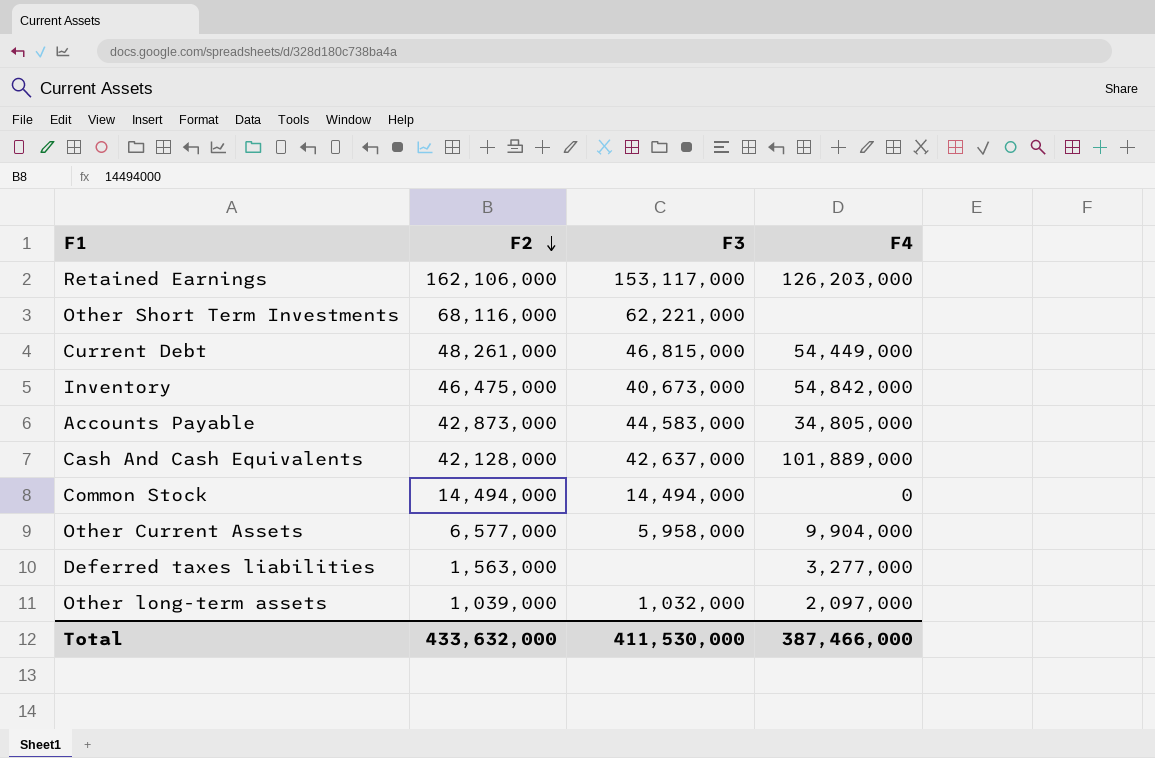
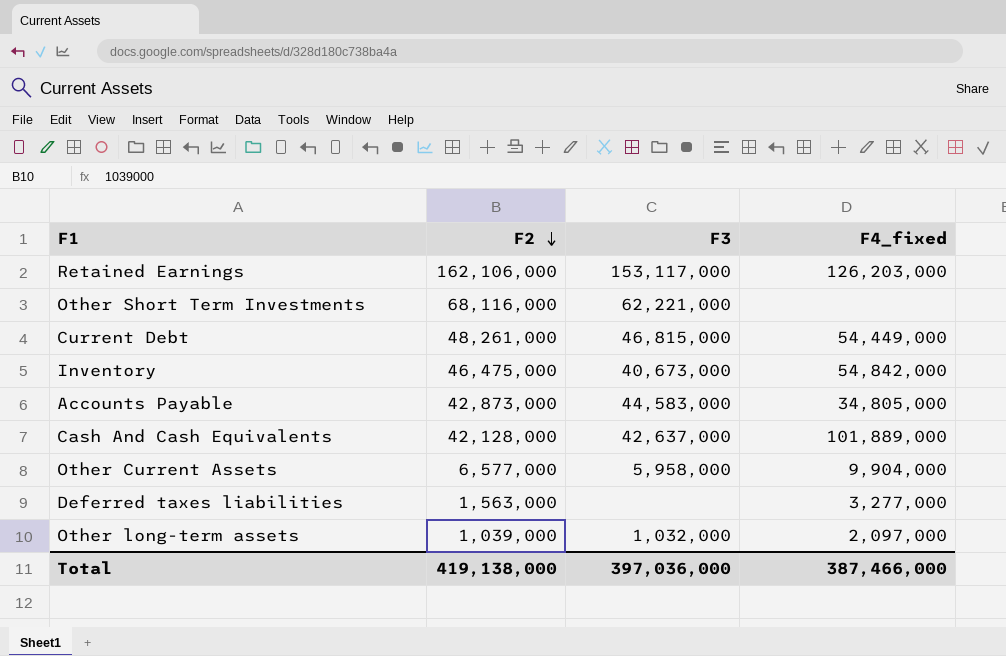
column name: F4 -> F4_fixed
row Common Stock: 14,494,000 | 14,494,000 | 0 -> none
Total | F2: 433,632,000 -> 419,138,000
Total | F3: 411,530,000 -> 397,036,000

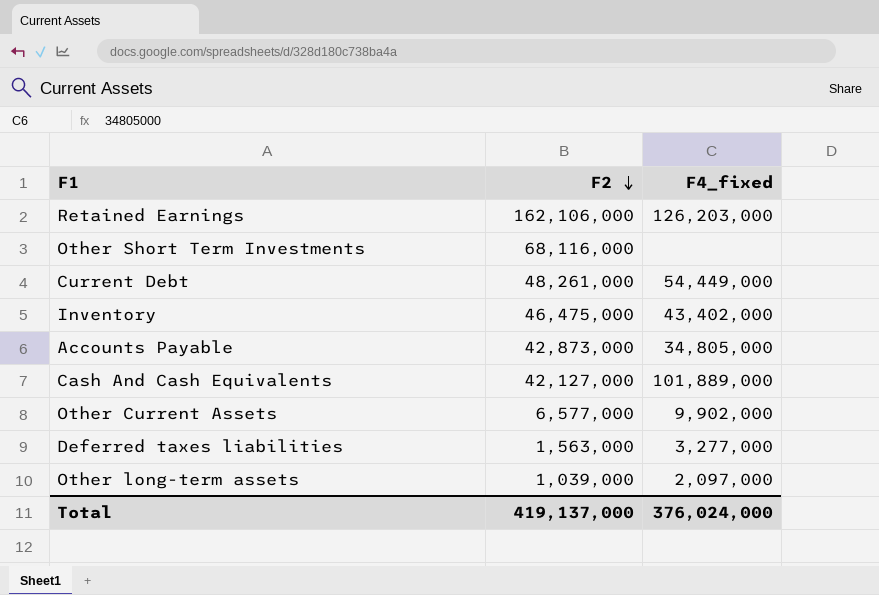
column F3 | position: 3 -> none
Inventory | F4_fixed: 54,842,000 -> 43,402,000
Cash And Cash Equivalents | F2: 42,128,000 -> 42,127,000
Other Current Assets | F4_fixed: 9,904,000 -> 9,902,000
Total | F2: 419,138,000 -> 419,137,000
Total | F4_fixed: 387,466,000 -> 376,024,000

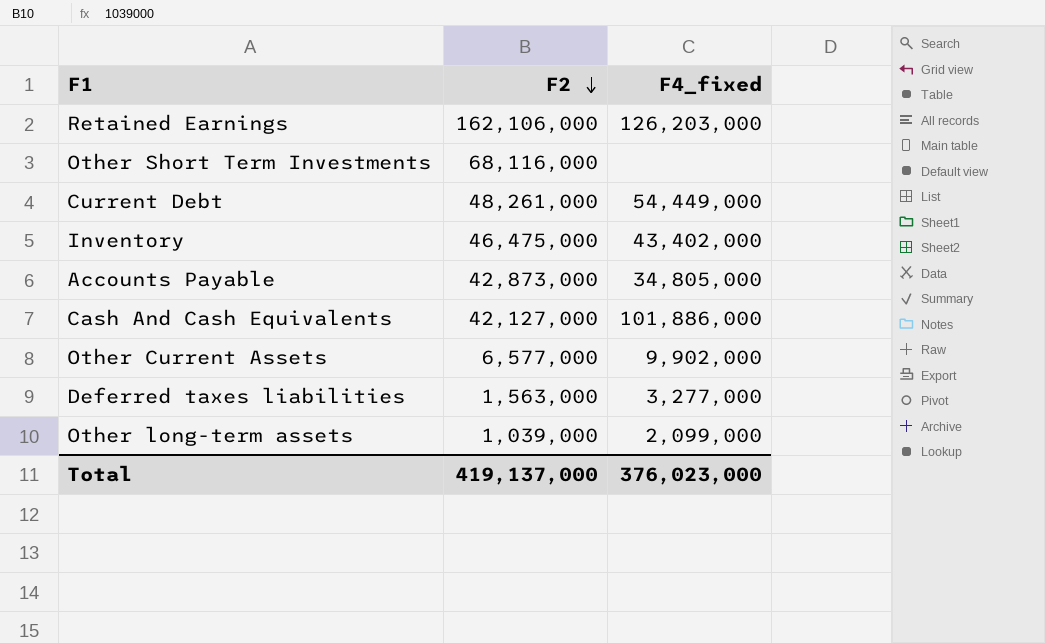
Cash And Cash Equivalents | F4_fixed: 101,889,000 -> 101,886,000
Other long-term assets | F4_fixed: 2,097,000 -> 2,099,000
Total | F4_fixed: 376,024,000 -> 376,023,000

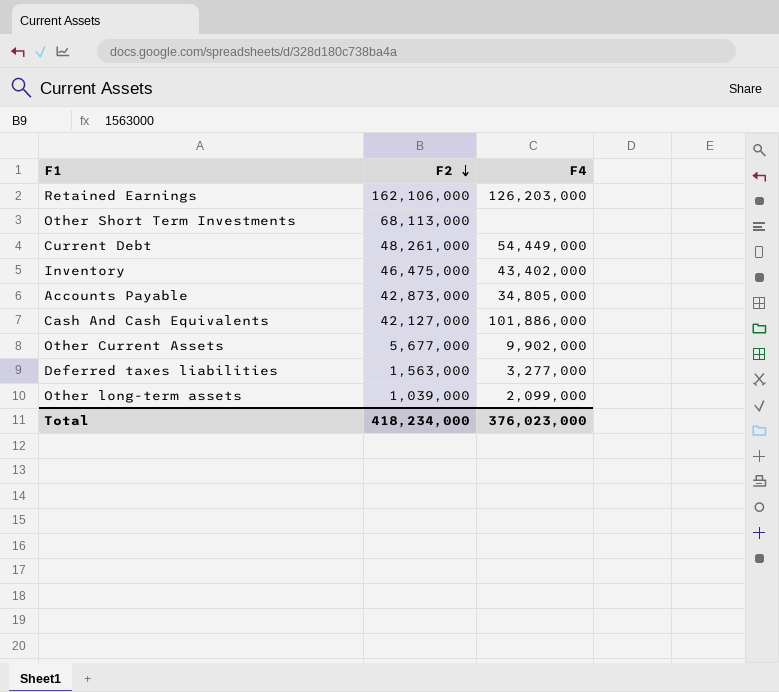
column name: F4_fixed -> F4
Other Short Term Investments | F2: 68,116,000 -> 68,113,000
Other Current Assets | F2: 6,577,000 -> 5,677,000
Total | F2: 419,137,000 -> 418,234,000

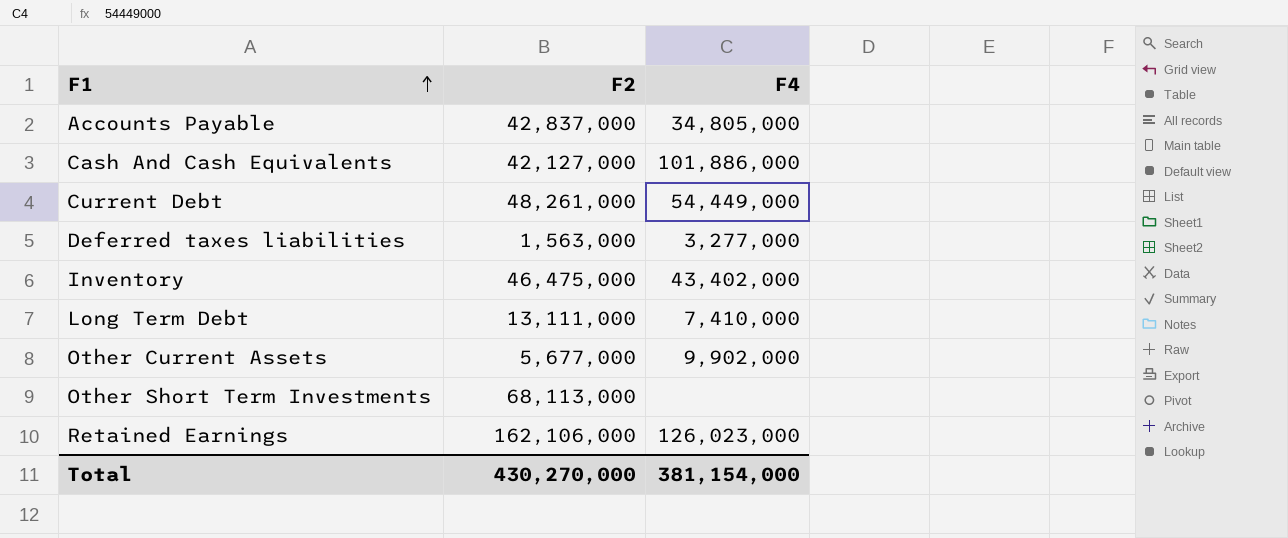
row order: F2 descending -> F1 ascending
row Other long-term assets: 1,039,000 | 2,099,000 -> none
Accounts Payable | F2: 42,873,000 -> 42,837,000
row Long Term Debt: none -> 13,111,000 | 7,410,000
Retained Earnings | F4: 126,203,000 -> 126,023,000
Total | F2: 418,234,000 -> 430,270,000
Total | F4: 376,023,000 -> 381,154,000

